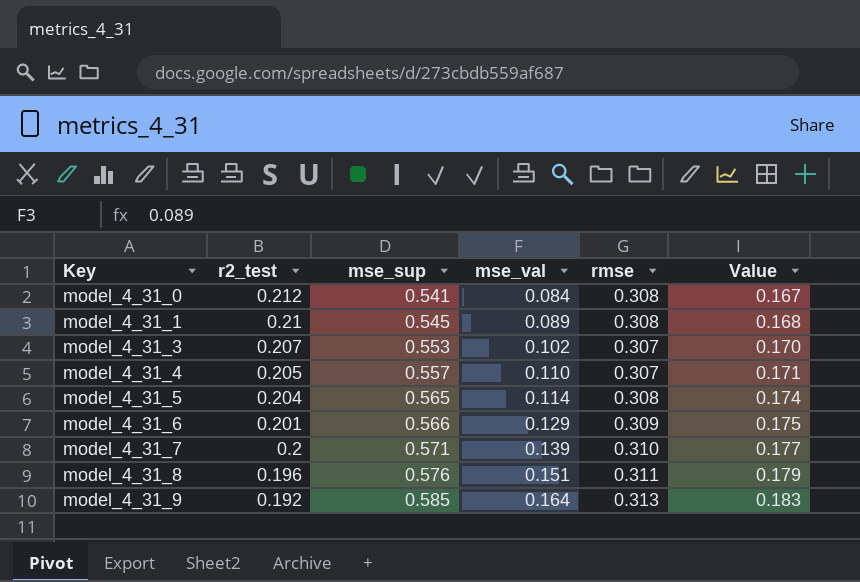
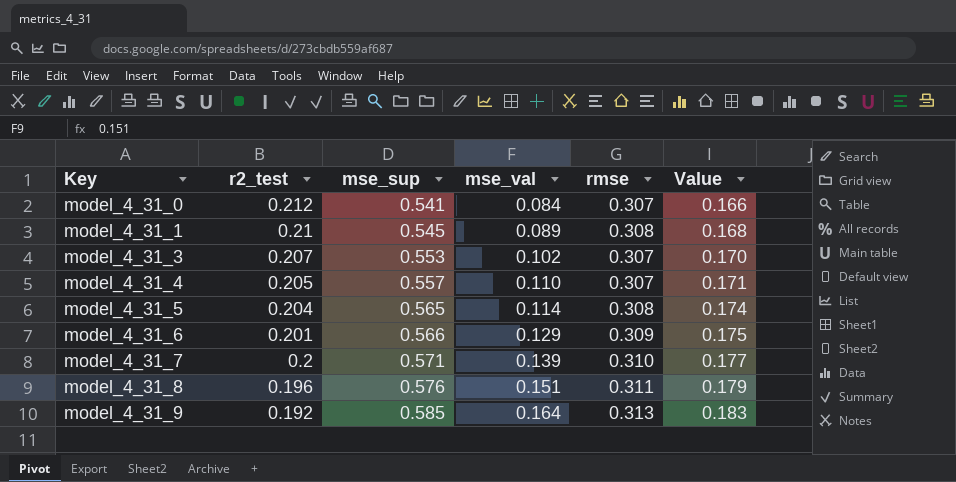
model_4_31_0 | rmse: 0.308 -> 0.307
model_4_31_0 | Value: 0.167 -> 0.166

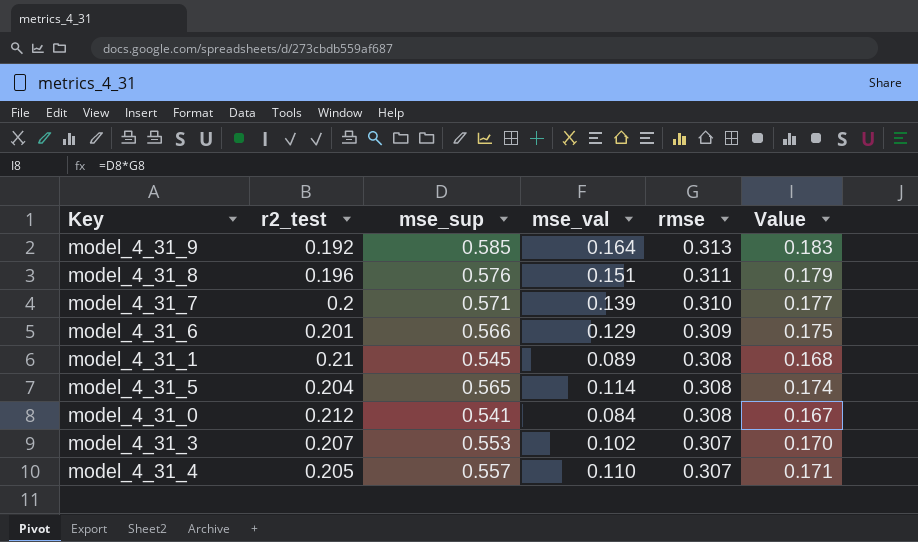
row order: Key ascending -> rmse descending
model_4_31_0 | rmse: 0.307 -> 0.308
model_4_31_0 | Value: 0.166 -> 0.167

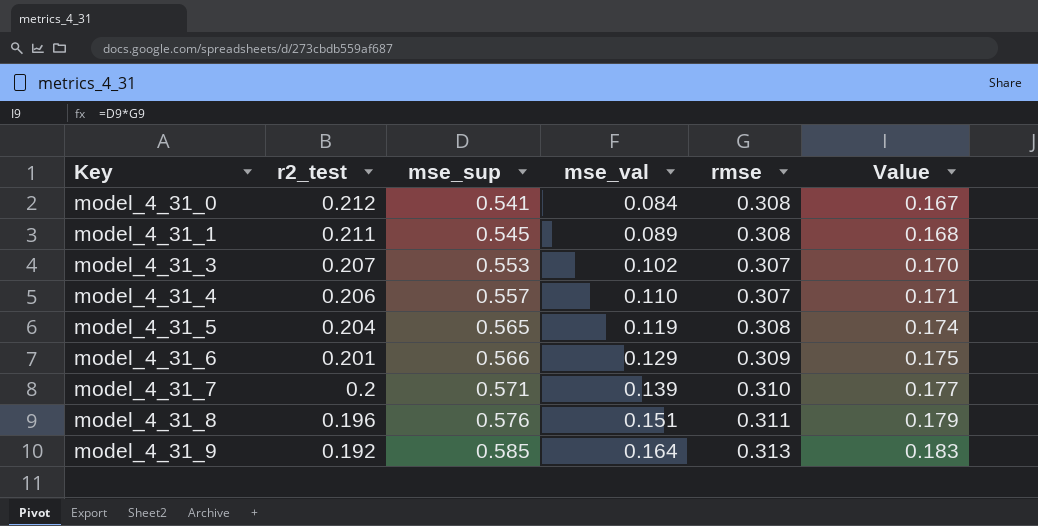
row order: rmse descending -> Key ascending
model_4_31_1 | r2_test: 0.21 -> 0.211
model_4_31_4 | r2_test: 0.205 -> 0.206
model_4_31_5 | mse_val: 0.114 -> 0.119

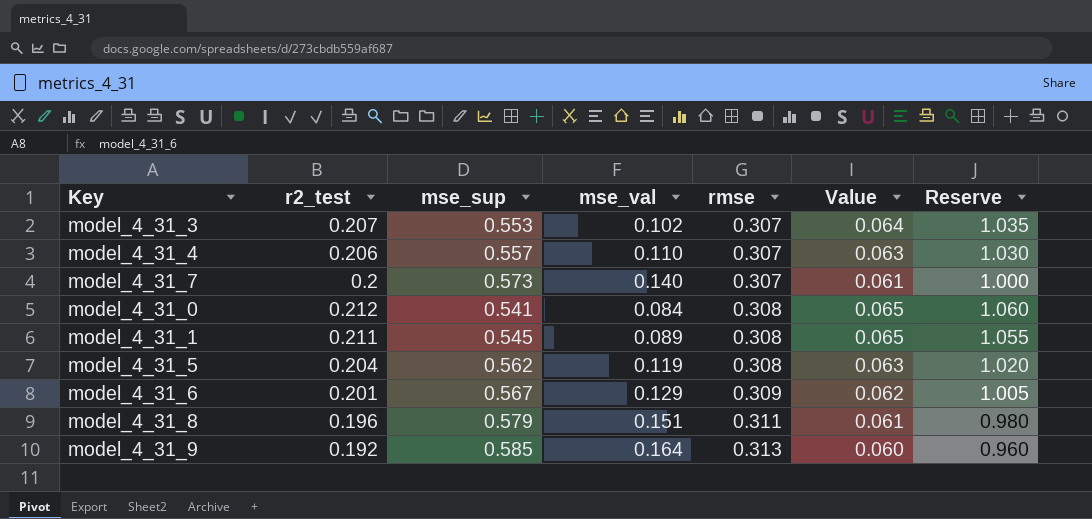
row order: Key ascending -> rmse ascending
column Value | formula: [mse_sup] * [rmse] -> [r2_test] * [rmse]
column Reserve | formula: none -> [r2_test] * 5
model_4_31_7 | mse_sup: 0.571 -> 0.573
model_4_31_7 | mse_val: 0.139 -> 0.140
model_4_31_7 | rmse: 0.310 -> 0.307
model_4_31_5 | mse_sup: 0.565 -> 0.562
model_4_31_6 | mse_sup: 0.566 -> 0.567
model_4_31_8 | mse_sup: 0.576 -> 0.579

